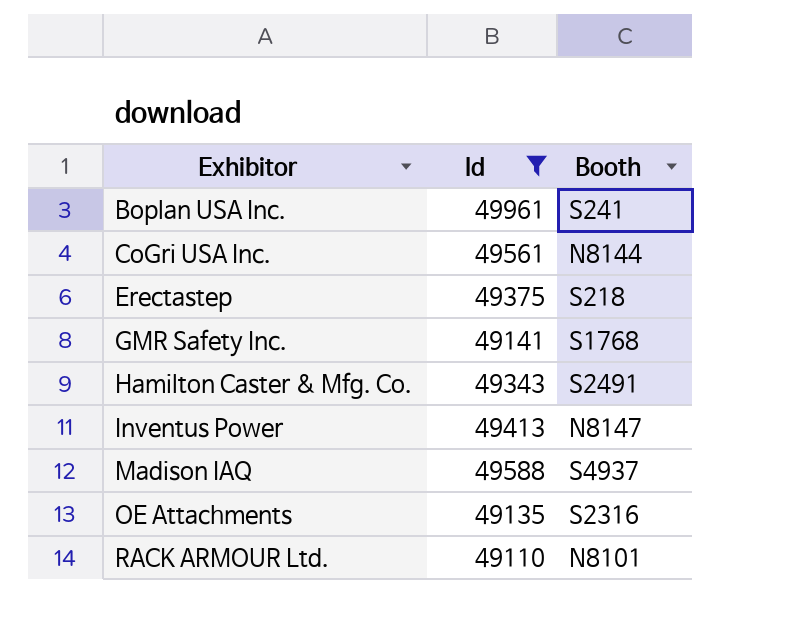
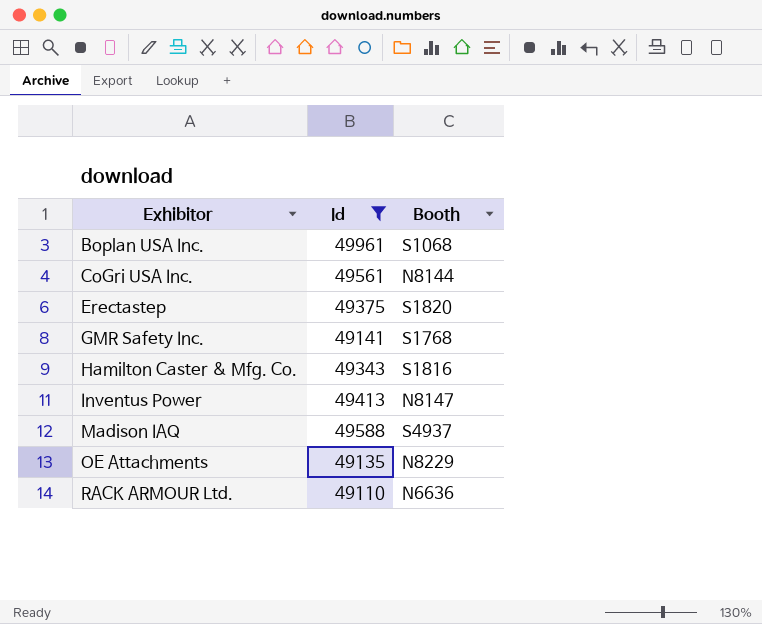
Boplan USA Inc. | Booth: S241 -> S1068
Erectastep | Booth: S218 -> S1820
Hamilton Caster & Mfg. Co. | Booth: S2491 -> S1816
OE Attachments | Booth: S2316 -> N8229
RACK ARMOUR Ltd. | Booth: N8101 -> N6636

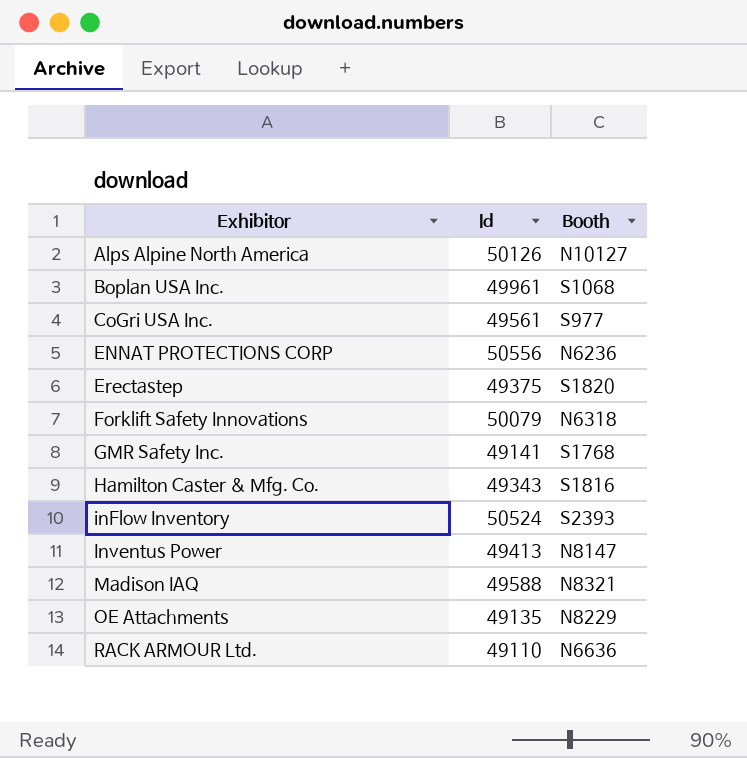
filter: Id <= 49961 -> none
CoGri USA Inc. | Booth: N8144 -> S977
Madison IAQ | Booth: S4937 -> N8321

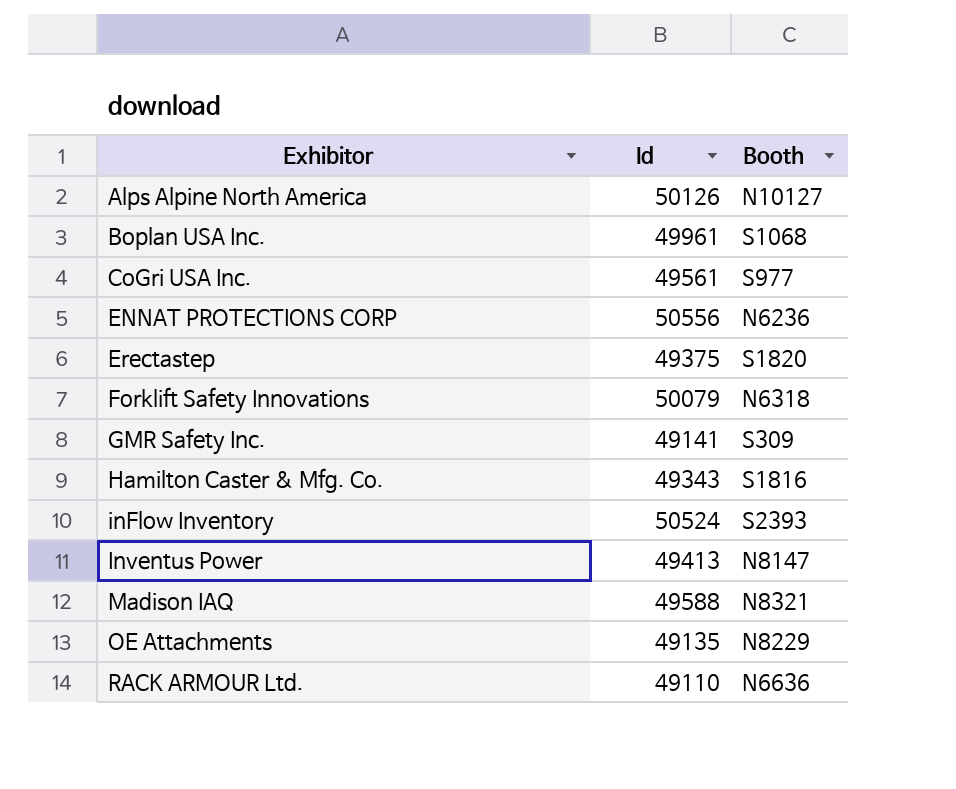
GMR Safety Inc. | Booth: S1768 -> S309

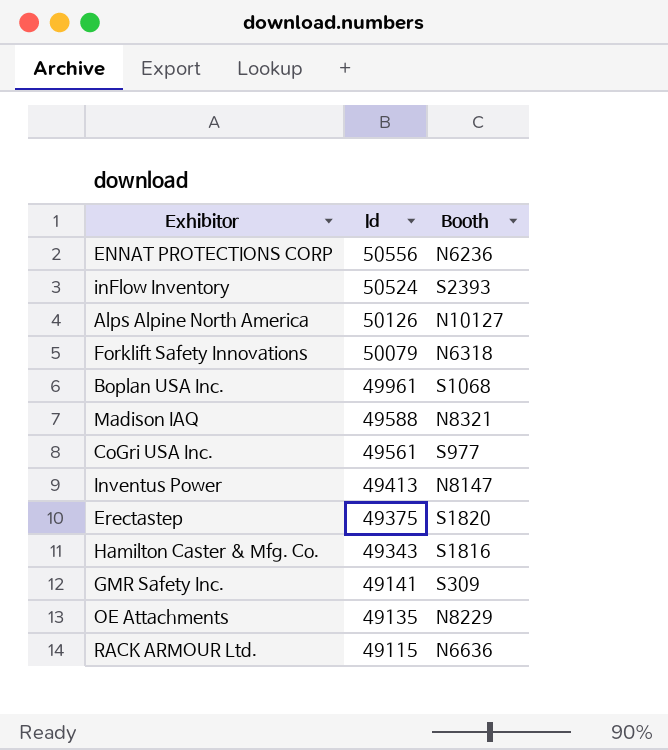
row order: Exhibitor ascending -> Id descending
RACK ARMOUR Ltd. | Id: 49110 -> 49115

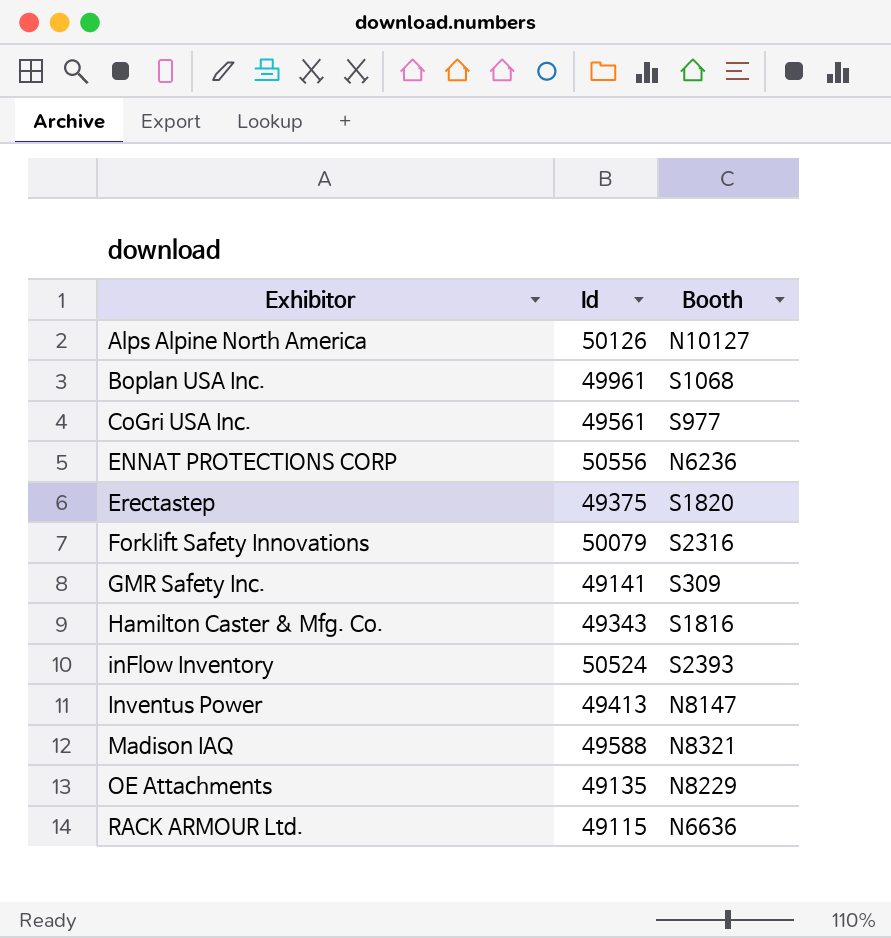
row order: Id descending -> Exhibitor ascending
Forklift Safety Innovations | Booth: N6318 -> S2316

